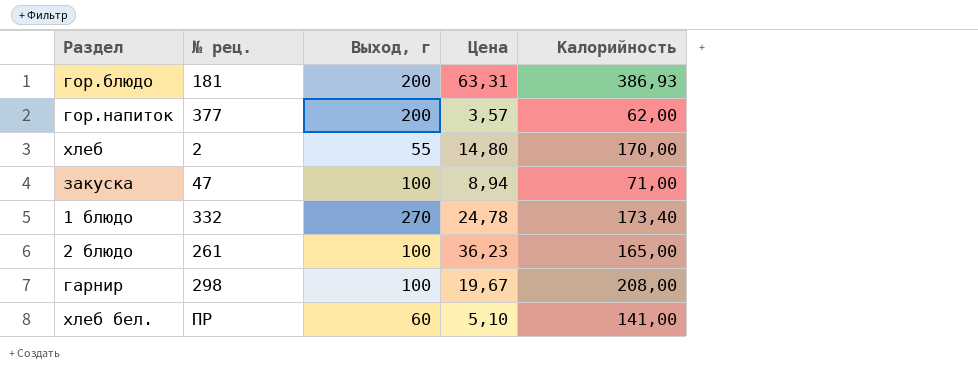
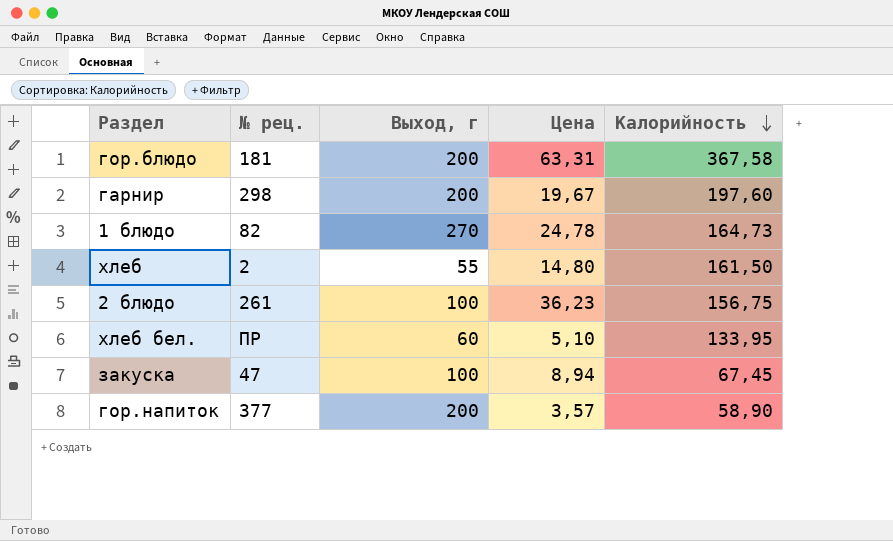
row order: none -> Калорийность descending
гор.блюдо | Калорийность: 386,93 -> 367,58
гарнир | Выход, г: 100 -> 200
гарнир | Калорийность: 208,00 -> 197,60
1 блюдо | № рец.: 332 -> 82
1 блюдо | Калорийность: 173,40 -> 164,73
хлеб | Калорийность: 170,00 -> 161,50
2 блюдо | Калорийность: 165,00 -> 156,75
хлеб бел. | Калорийность: 141,00 -> 133,95
закуска | Калорийность: 71,00 -> 67,45
гор.напиток | Калорийность: 62,00 -> 58,90

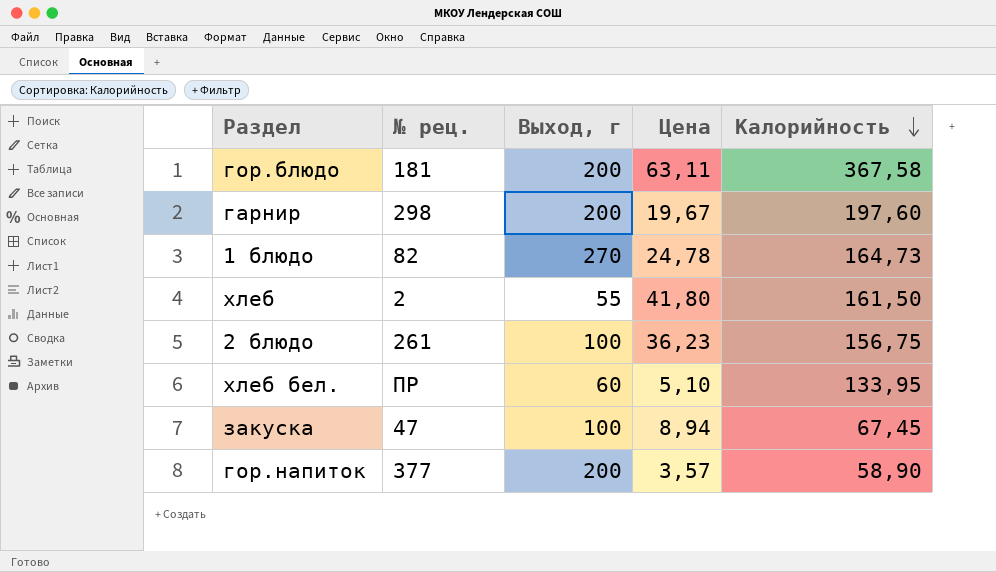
гор.блюдо | Цена: 63,31 -> 63,11
хлеб | Цена: 14,80 -> 41,80

